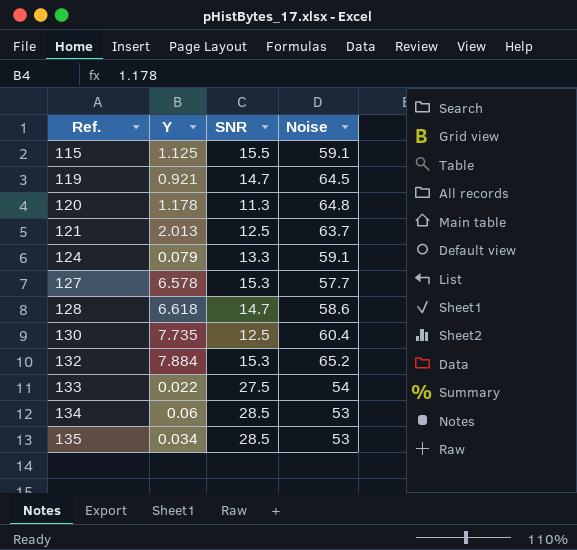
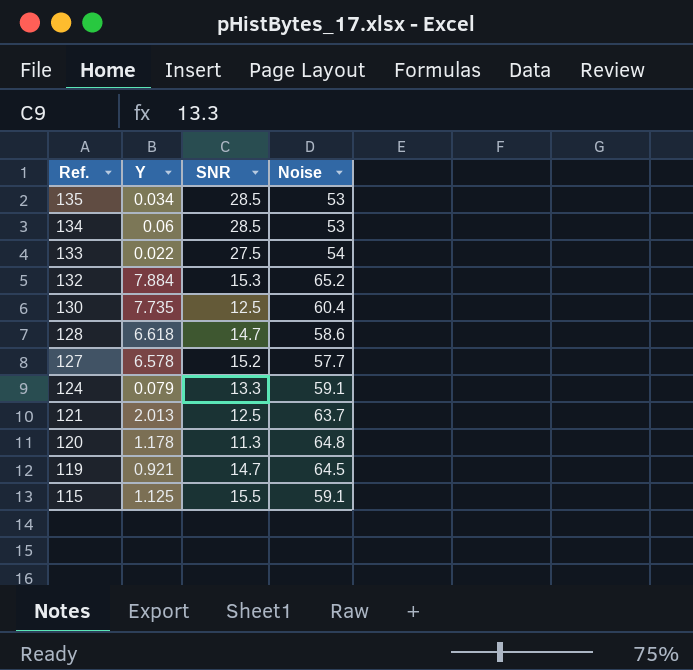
row order: Ref. ascending -> Ref. descending
127 | SNR: 15.3 -> 15.2

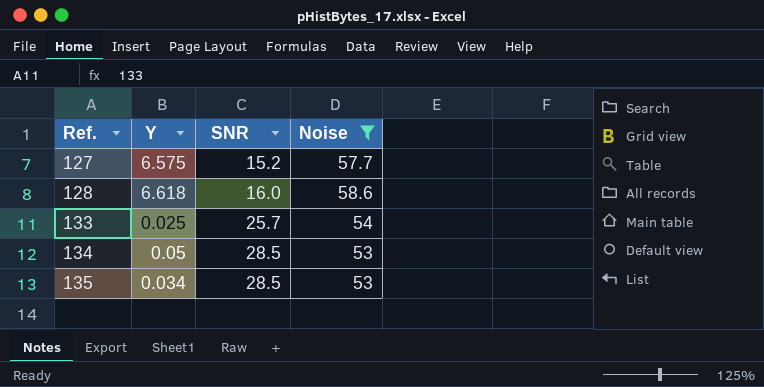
filter: none -> Noise <= 58.6
row order: Ref. descending -> Ref. ascending
127 | Y: 6.578 -> 6.575
128 | SNR: 14.7 -> 16.0
133 | Y: 0.022 -> 0.025
133 | SNR: 27.5 -> 25.7
134 | Y: 0.06 -> 0.05

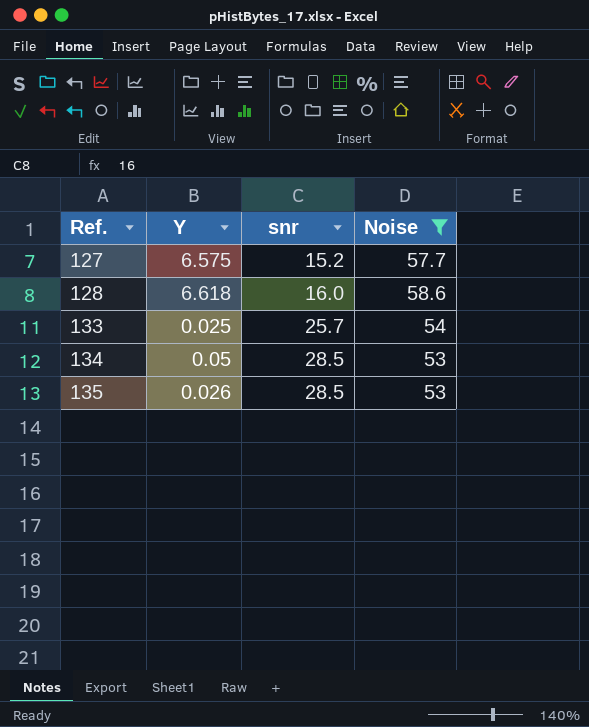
column name: SNR -> snr
135 | Y: 0.034 -> 0.026

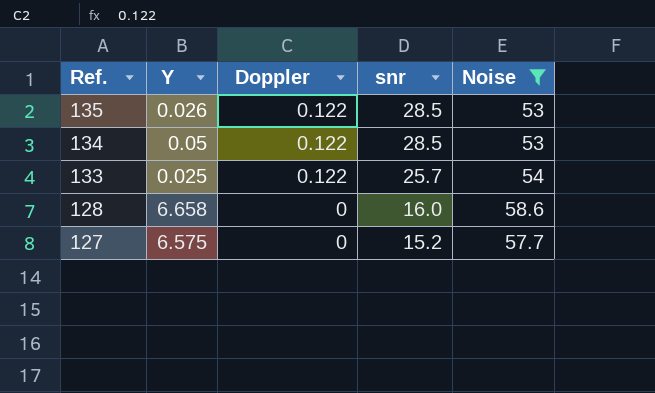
row order: Ref. ascending -> Ref. descending
column Doppler | position: none -> 3
128 | Y: 6.618 -> 6.658

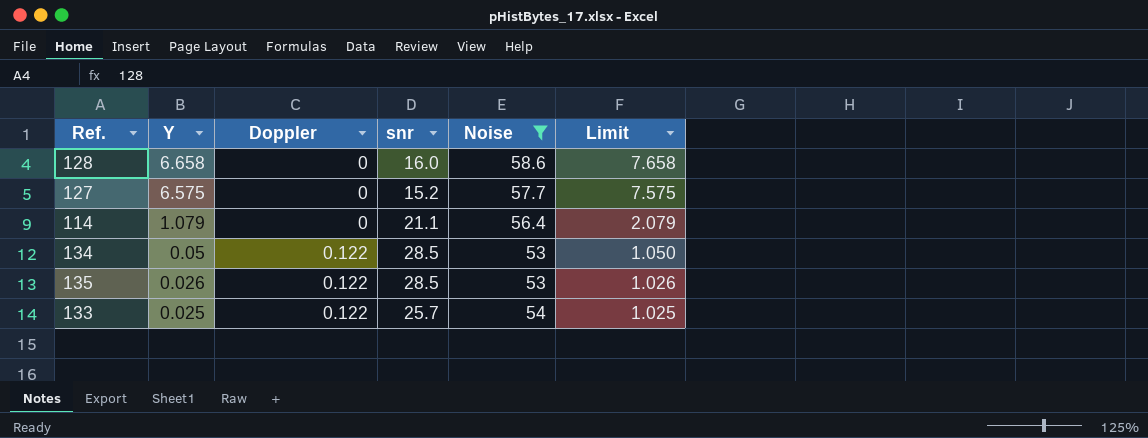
row order: Ref. descending -> Y descending
column Limit | formula: none -> [Y] + 1
row 114: none -> 1.079 | 0 | 21.1 | 56.4 | 2.079

